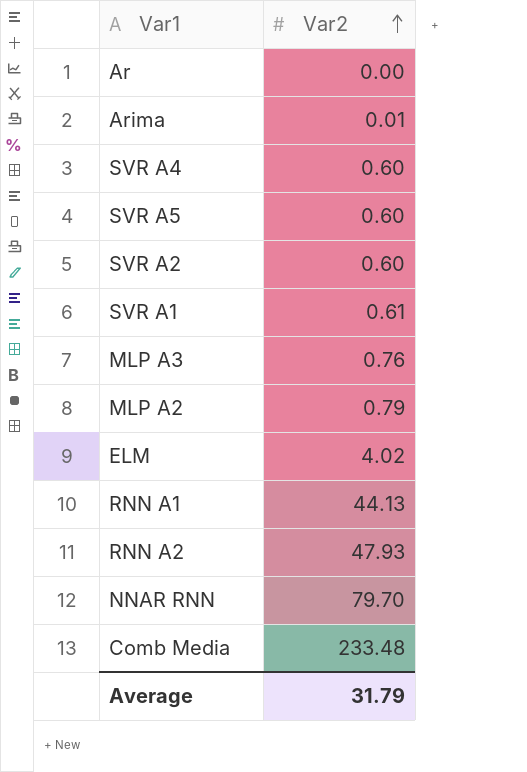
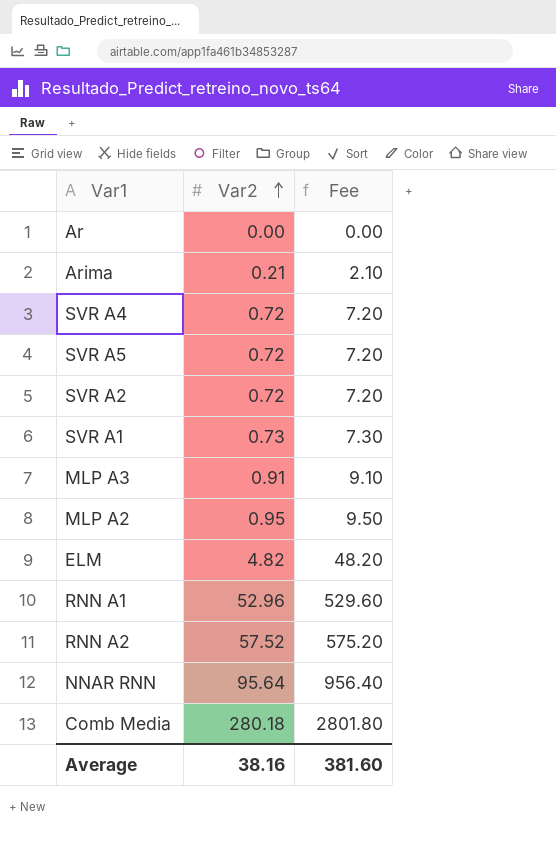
column Fee | formula: none -> [Var2] * 10
Arima | Var2: 0.01 -> 0.21
SVR A4 | Var2: 0.60 -> 0.72
SVR A5 | Var2: 0.60 -> 0.72
SVR A2 | Var2: 0.60 -> 0.72
SVR A1 | Var2: 0.61 -> 0.73
MLP A3 | Var2: 0.76 -> 0.91
MLP A2 | Var2: 0.79 -> 0.95
ELM | Var2: 4.02 -> 4.82
RNN A1 | Var2: 44.13 -> 52.96
RNN A2 | Var2: 47.93 -> 57.52
NNAR RNN | Var2: 79.70 -> 95.64
Comb Media | Var2: 233.48 -> 280.18
Average | Var2: 31.79 -> 38.16

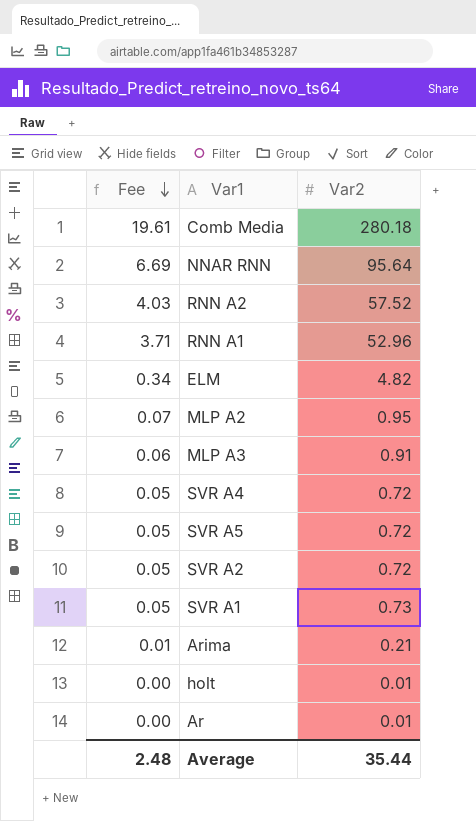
row order: Var2 ascending -> Fee descending
column Fee | formula: [Var2] * 10 -> [Var2] * 0.07
column Fee | position: 3 -> 1
row holt: none -> 0.00 | 0.01
Ar | Var2: 0.00 -> 0.01
Average | Fee: 381.60 -> 2.48
Average | Var2: 38.16 -> 35.44

